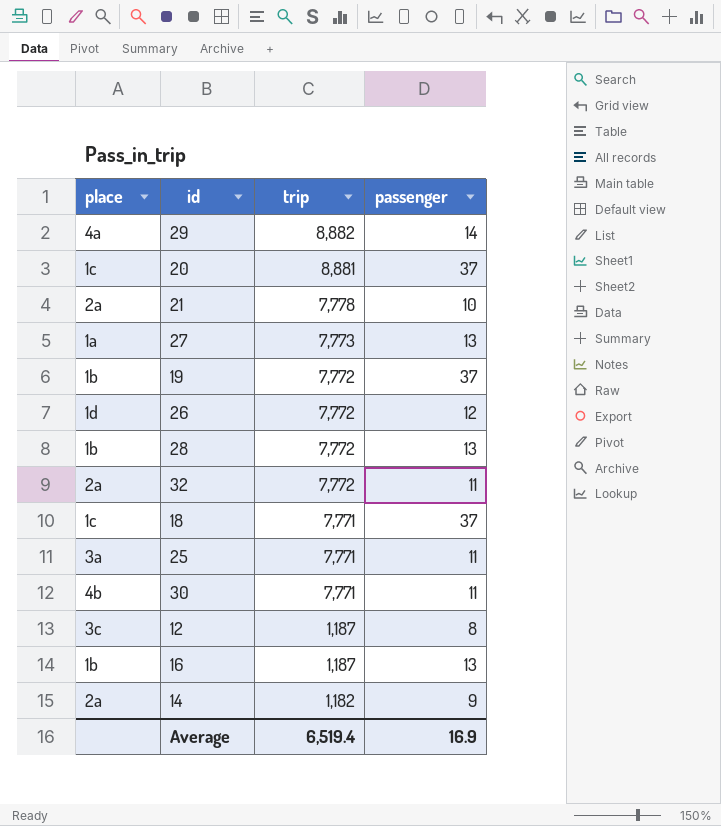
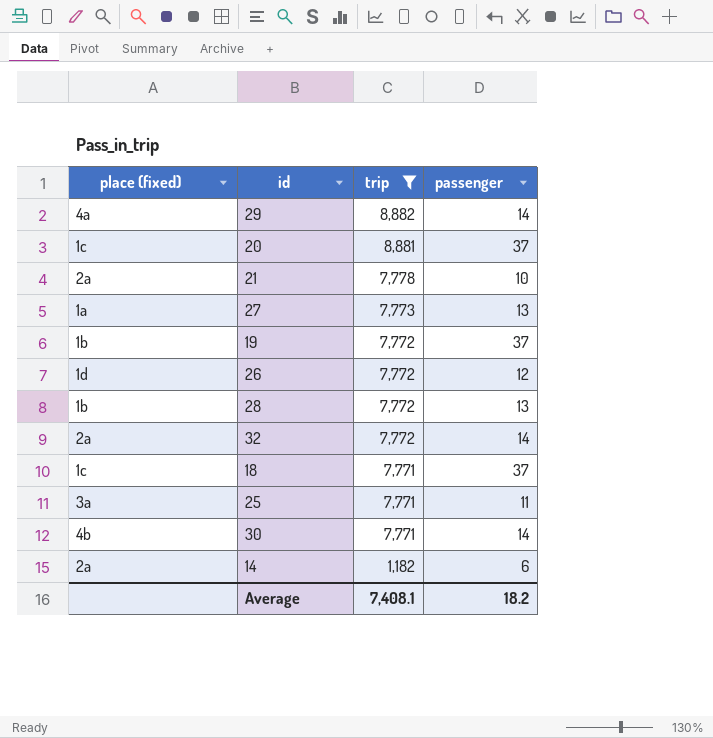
filter: none -> trip != 1,187
column name: place -> place (fixed)
32 | passenger: 11 -> 14
30 | passenger: 11 -> 14
14 | passenger: 9 -> 6
Average | trip: 6,519.4 -> 7,408.1
Average | passenger: 16.9 -> 18.2

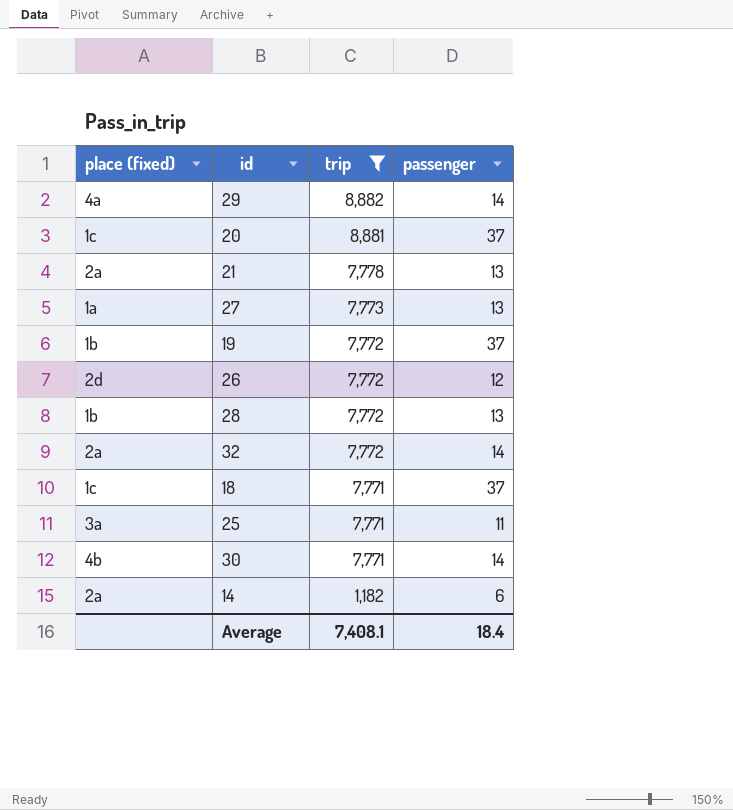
21 | passenger: 10 -> 13
26 | place (fixed): 1d -> 2d
Average | passenger: 18.2 -> 18.4

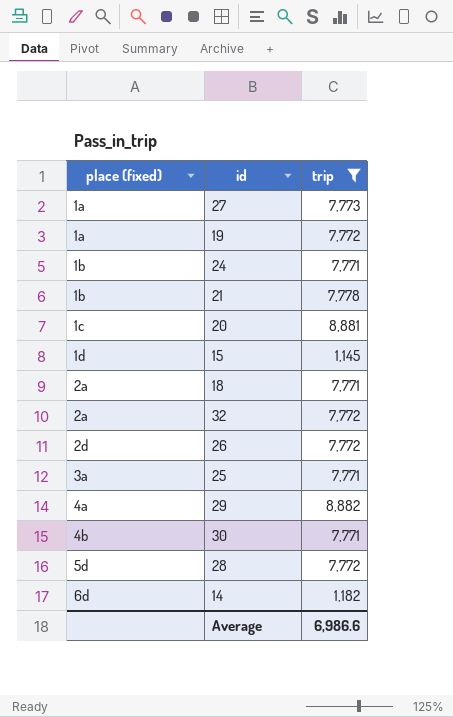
row order: trip descending -> place (fixed) ascending
column passenger | position: 4 -> none
19 | place (fixed): 1b -> 1a
row 24: none -> 1b | 7,771
21 | place (fixed): 2a -> 1b
row 15: none -> 1d | 1,145
18 | place (fixed): 1c -> 2a
28 | place (fixed): 1b -> 5d
14 | place (fixed): 2a -> 6d
Average | trip: 7,408.1 -> 6,986.6

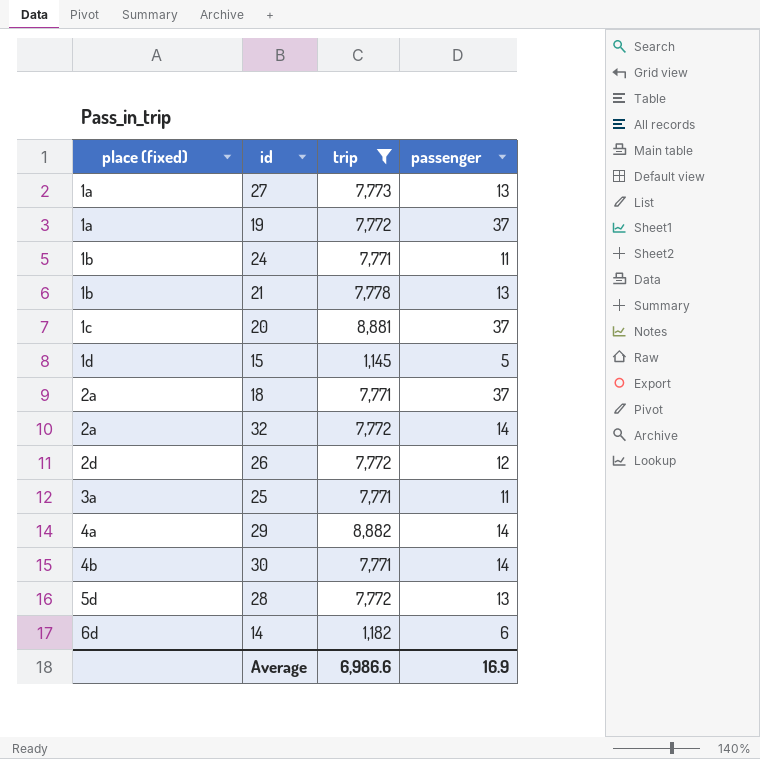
column passenger | position: none -> 4

